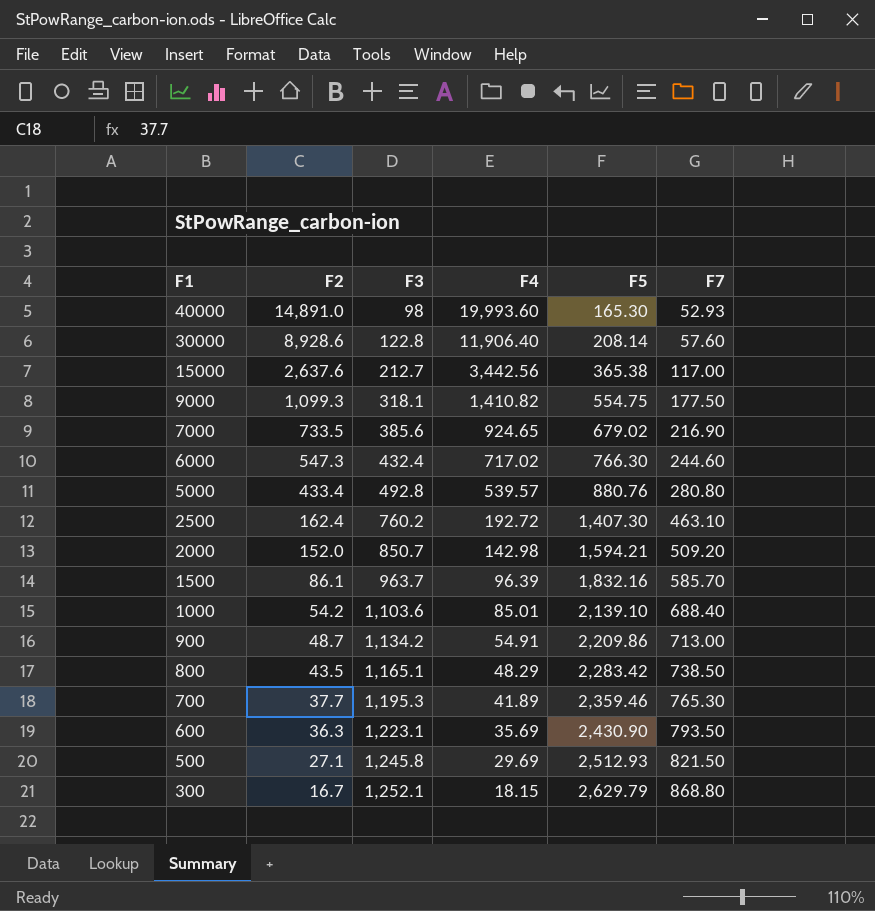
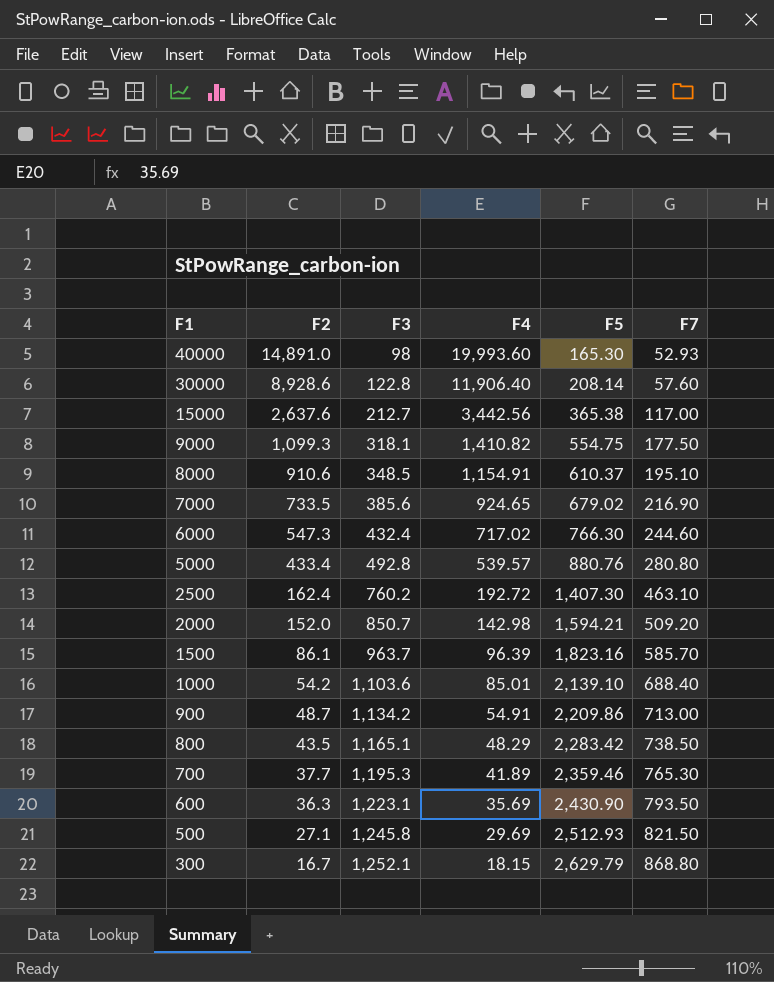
row 8000: none -> 910.6 | 348.5 | 1,154.91 | 610.37 | 195.10
1500 | F5: 1,832.16 -> 1,823.16

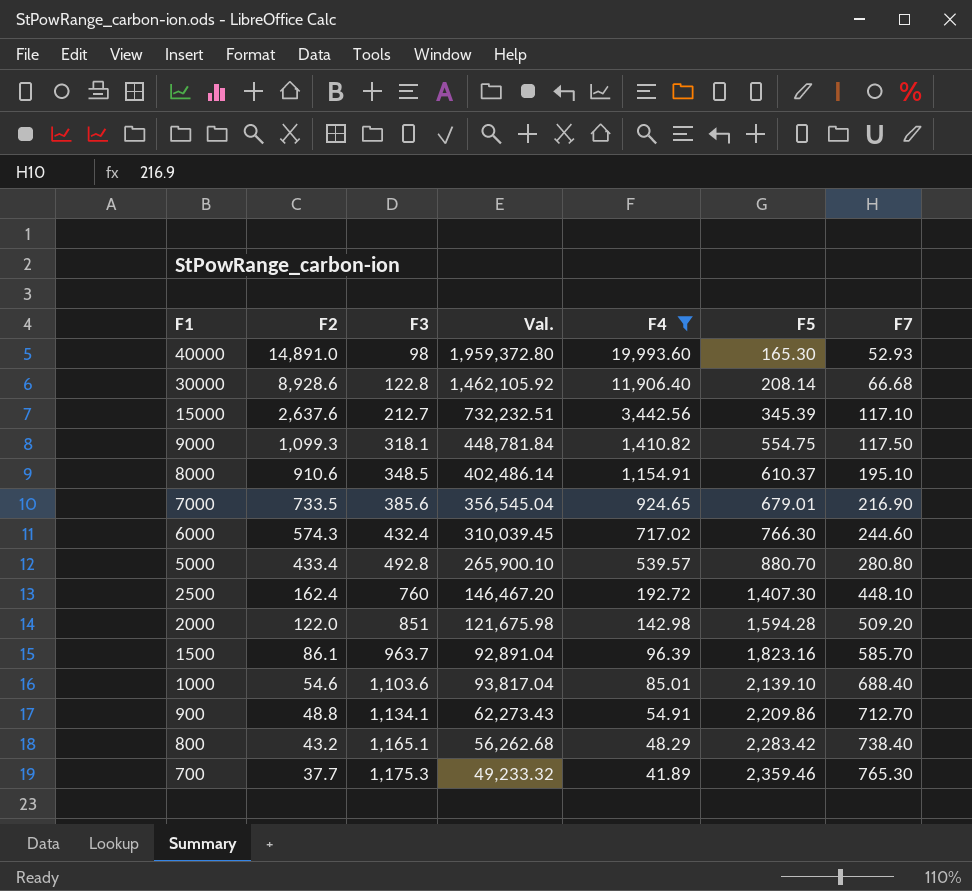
filter: none -> F4 >= 41.89
column Val. | formula: none -> [F3] * [F4]
30000 | F7: 57.60 -> 66.68
15000 | F5: 365.38 -> 345.39
15000 | F7: 117.00 -> 117.10
9000 | F7: 177.50 -> 117.50
7000 | F5: 679.02 -> 679.01
6000 | F2: 547.3 -> 574.3
5000 | F5: 880.76 -> 880.70
2500 | F3: 760.2 -> 760
2500 | F7: 463.10 -> 448.10
2000 | F2: 152.0 -> 122.0
2000 | F3: 850.7 -> 851
2000 | F5: 1,594.21 -> 1,594.28
1000 | F2: 54.2 -> 54.6
900 | F2: 48.7 -> 48.8
900 | F3: 1,134.2 -> 1,134.1
900 | F7: 713.00 -> 712.70
800 | F2: 43.5 -> 43.2
800 | F7: 738.50 -> 738.40
700 | F3: 1,195.3 -> 1,175.3

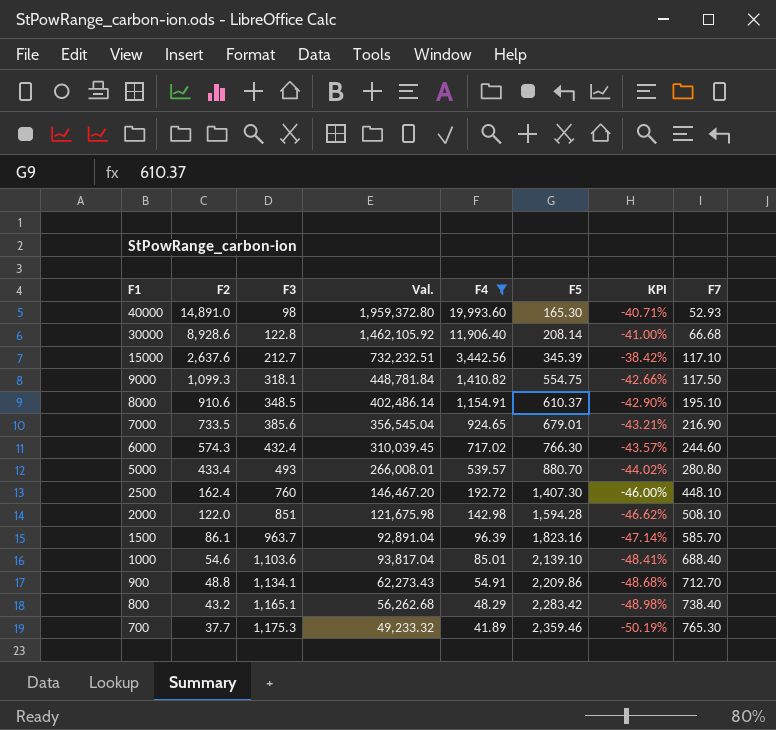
column KPI | formula: none -> ([F3] - [F5]) / [F5]
5000 | F3: 492.8 -> 493
5000 | Val.: 265,900.10 -> 266,008.01
2000 | F7: 509.20 -> 508.10

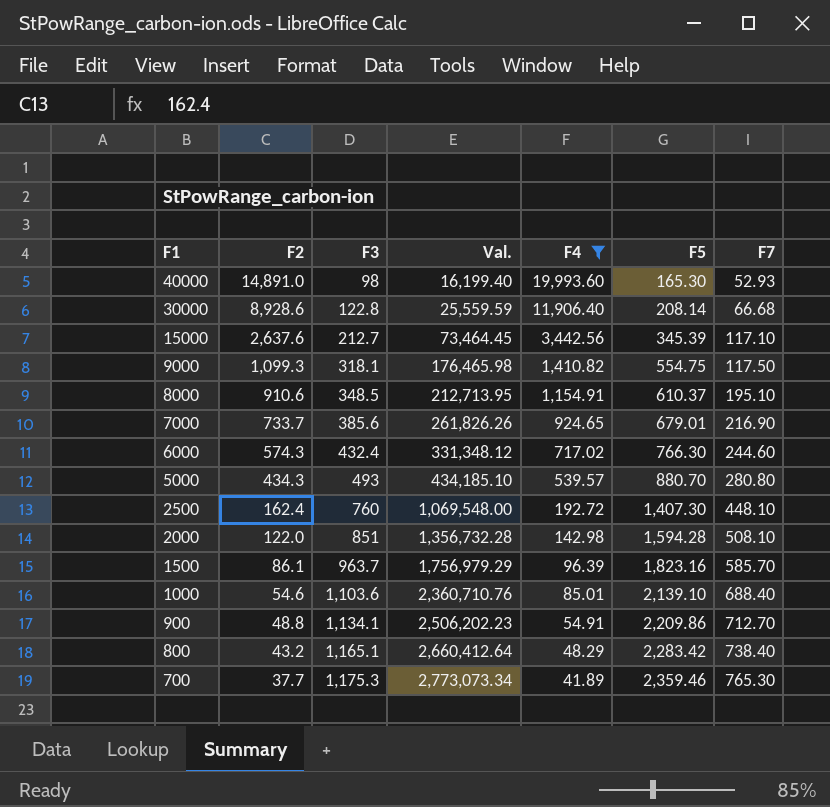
column KPI | formula: ([F3] - [F5]) / [F5] -> none
column Val. | formula: [F3] * [F4] -> [F3] * [F5]
7000 | F2: 733.5 -> 733.7
5000 | F2: 433.4 -> 434.3

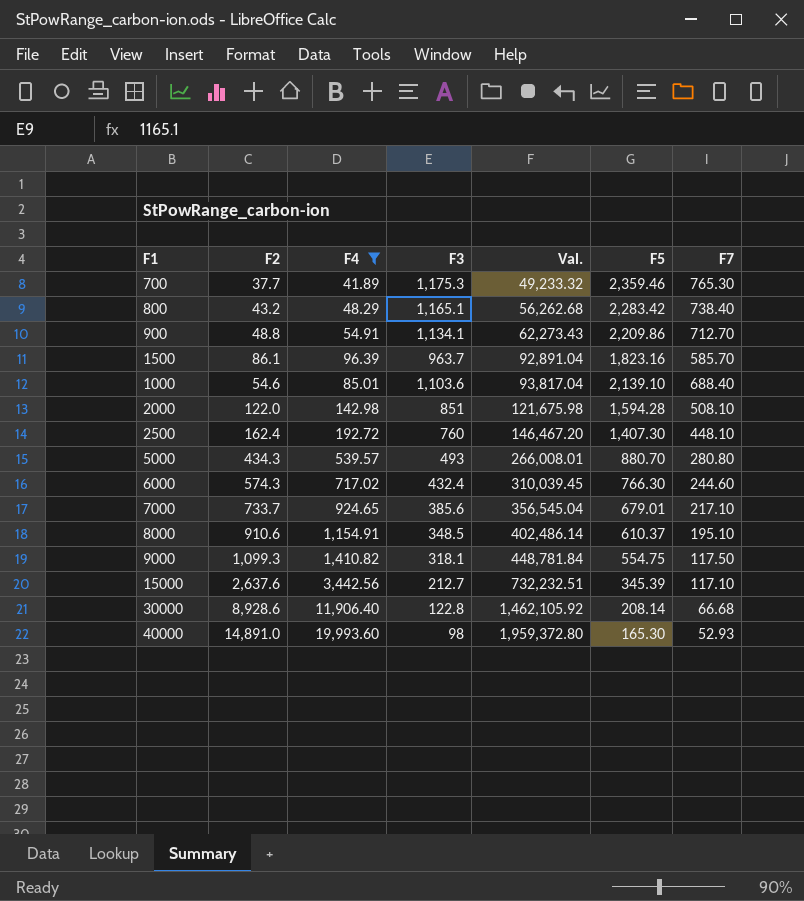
row order: F1 descending -> Val. ascending
column F4 | position: 5 -> 3
column Val. | formula: [F3] * [F5] -> [F4] * [F3]
7000 | F7: 216.90 -> 217.10

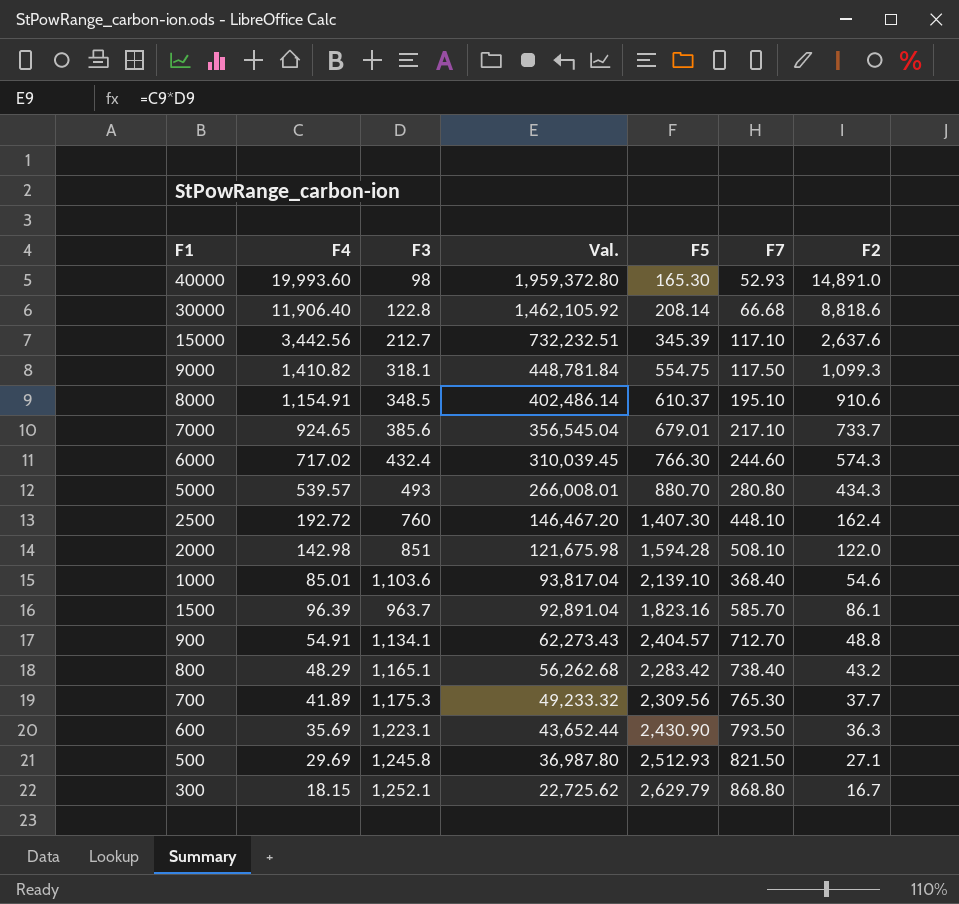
filter: F4 >= 41.89 -> none
row order: Val. ascending -> Val. descending
column F2 | position: 2 -> 7
30000 | F2: 8,928.6 -> 8,818.6
1000 | F7: 688.40 -> 368.40
900 | F5: 2,209.86 -> 2,404.57
700 | F5: 2,359.46 -> 2,309.56

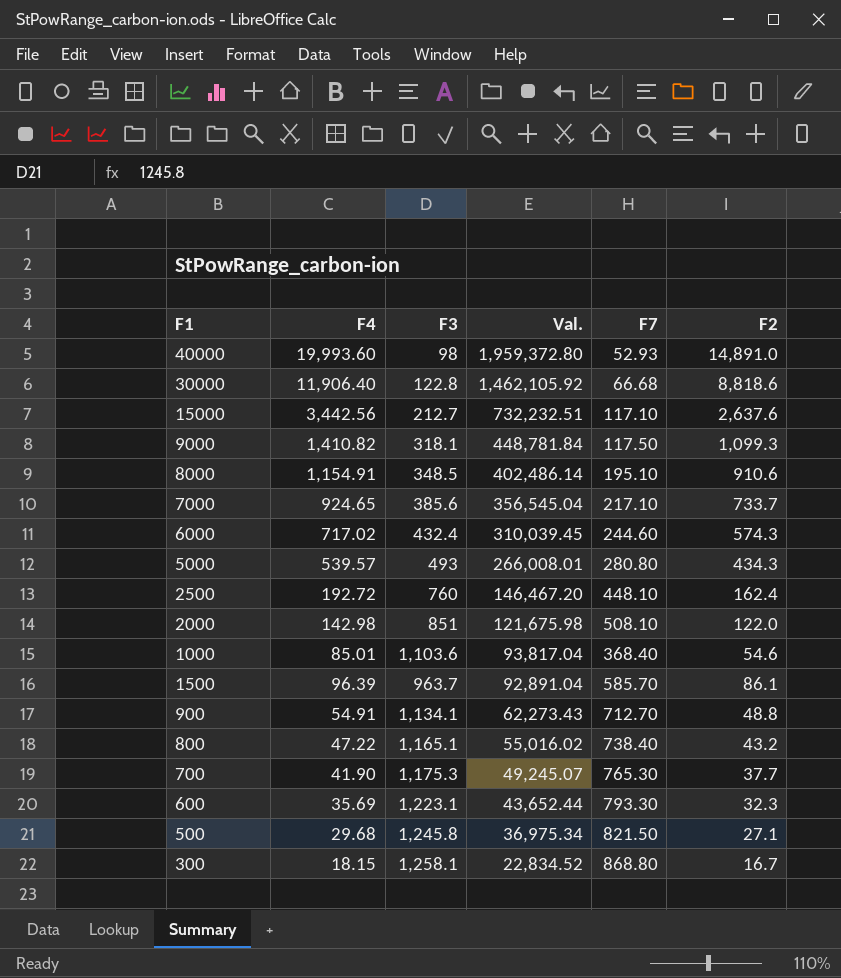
column F5 | position: 5 -> none
800 | F4: 48.29 -> 47.22
800 | Val.: 56,262.68 -> 55,016.02
700 | F4: 41.89 -> 41.90
700 | Val.: 49,233.32 -> 49,245.07
600 | F7: 793.50 -> 793.30
600 | F2: 36.3 -> 32.3
500 | F4: 29.69 -> 29.68
500 | Val.: 36,987.80 -> 36,975.34
300 | F3: 1,252.1 -> 1,258.1
300 | Val.: 22,725.62 -> 22,834.52

